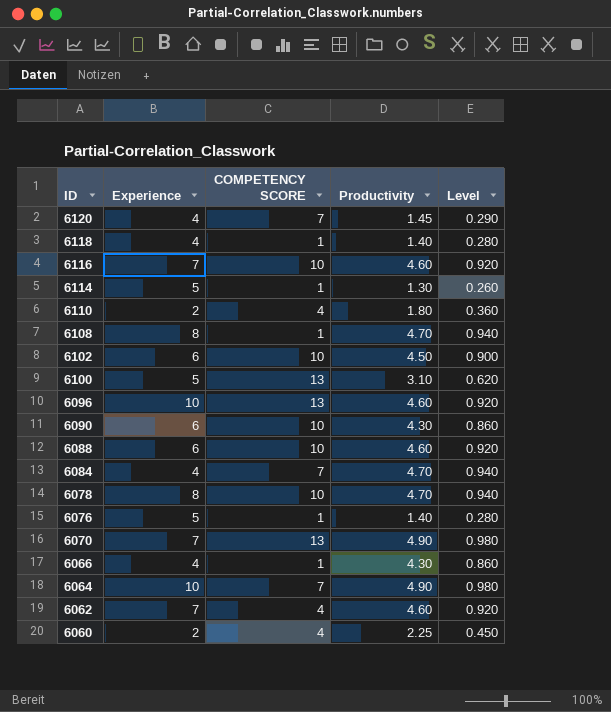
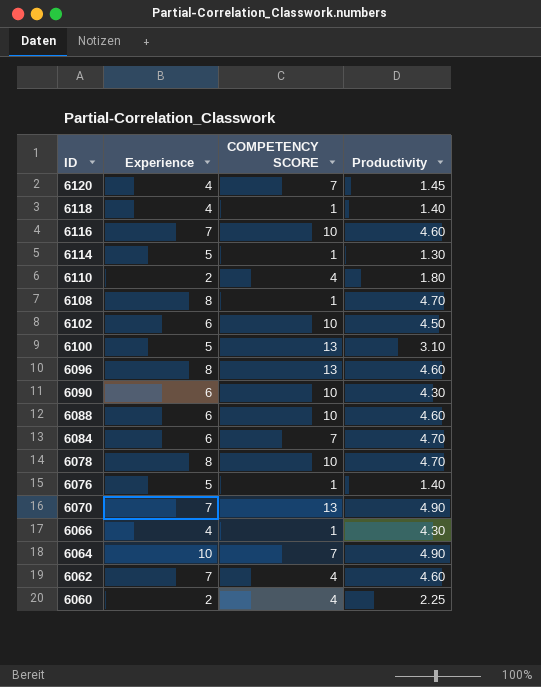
column Level | formula: [Productivity] * 0.2 -> none
6096 | Experience: 10 -> 8
6084 | Experience: 4 -> 6

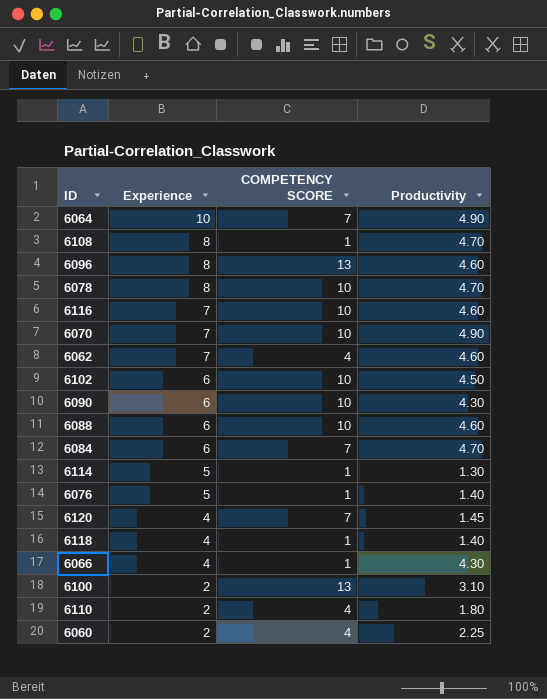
row order: ID descending -> Experience descending
6070 | COMPETENCY SCORE: 13 -> 10
6100 | Experience: 5 -> 2

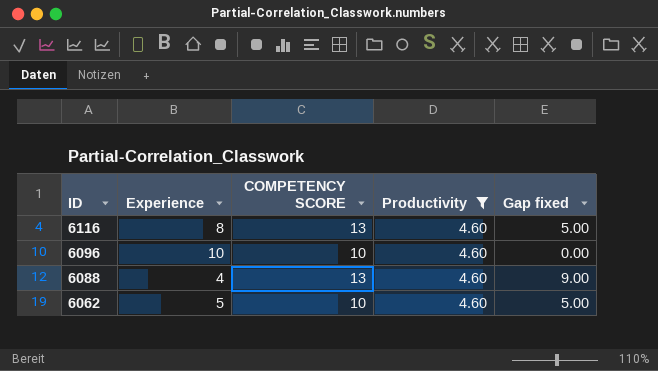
filter: none -> Productivity = 4.60
row order: Experience descending -> ID descending
column Gap fixed | formula: none -> [COMPETENCY SCORE] - [Experience]
6116 | Experience: 7 -> 8
6116 | COMPETENCY SCORE: 10 -> 13
6096 | Experience: 8 -> 10
6096 | COMPETENCY SCORE: 13 -> 10
6088 | Experience: 6 -> 4
6088 | COMPETENCY SCORE: 10 -> 13
6062 | Experience: 7 -> 5
6062 | COMPETENCY SCORE: 4 -> 10

